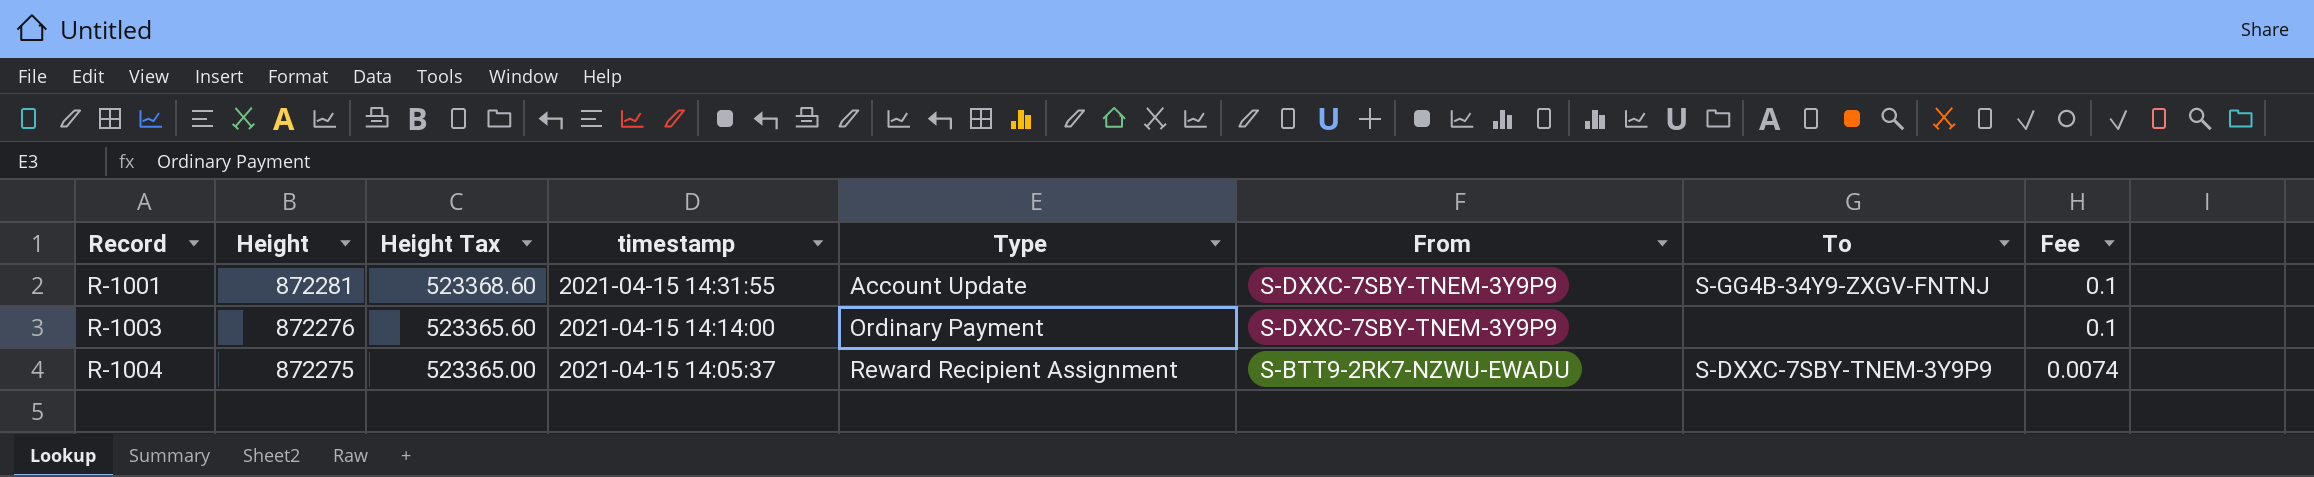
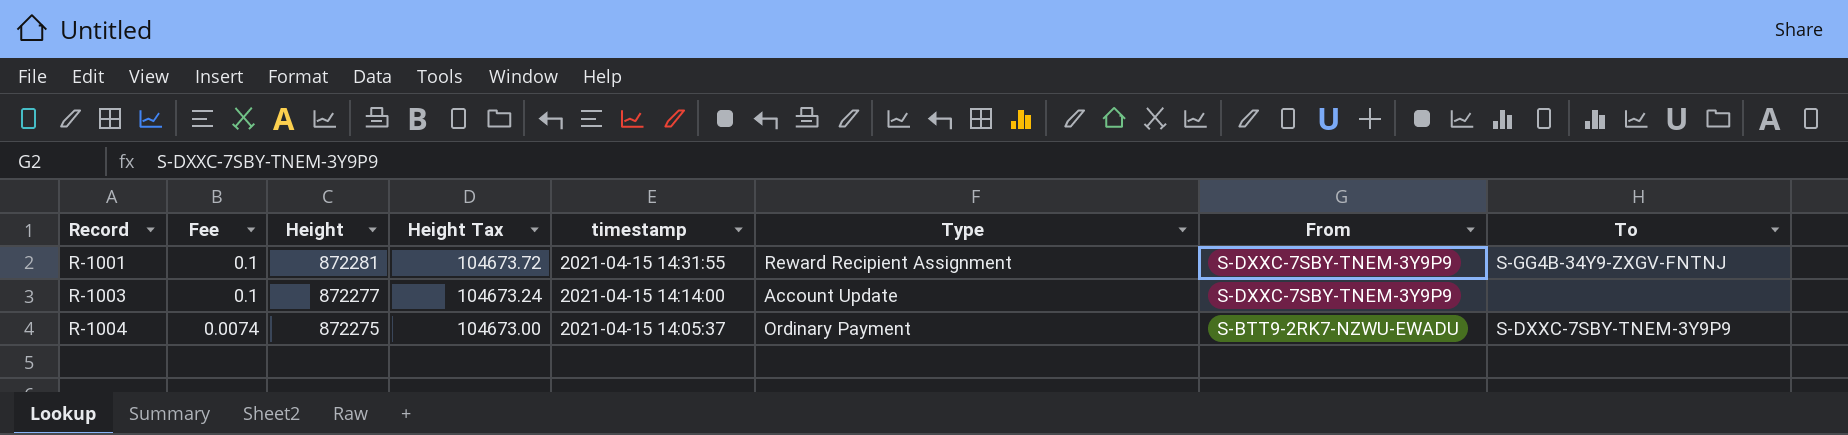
column Fee | position: 8 -> 2
column Height Tax | formula: [Height] * 0.6 -> [Height] * 0.12
R-1001 | Type: Account Update -> Reward Recipient Assignment
R-1003 | Height: 872276 -> 872277
R-1003 | Type: Ordinary Payment -> Account Update
R-1004 | Type: Reward Recipient Assignment -> Ordinary Payment

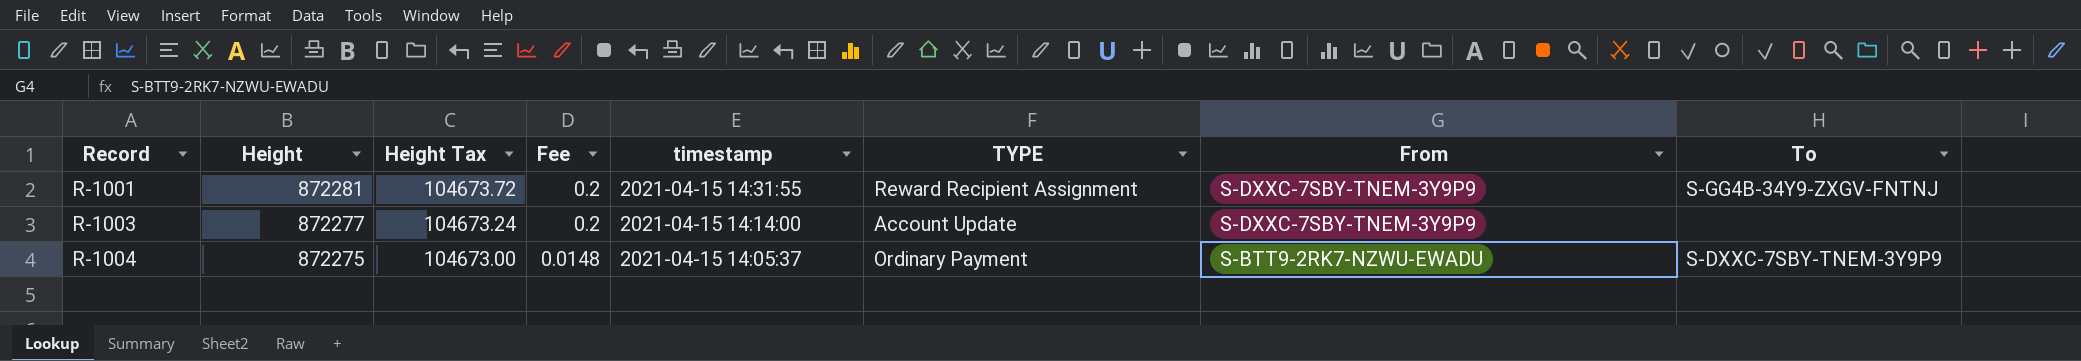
column Fee | position: 2 -> 4
column name: Type -> TYPE
R-1001 | Fee: 0.1 -> 0.2
R-1003 | Fee: 0.1 -> 0.2
R-1004 | Fee: 0.0074 -> 0.0148

